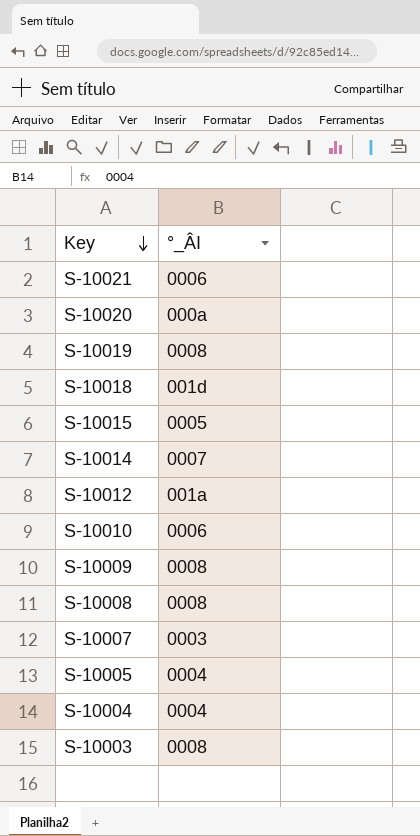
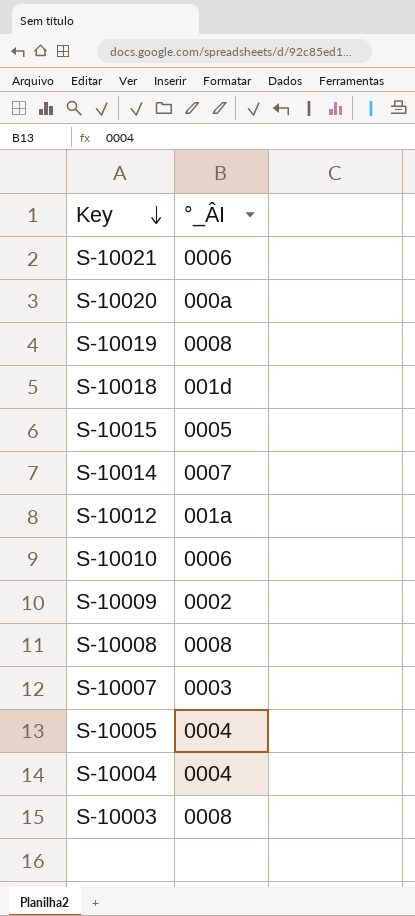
S-10009 | °_ÂI: 0008 -> 0002

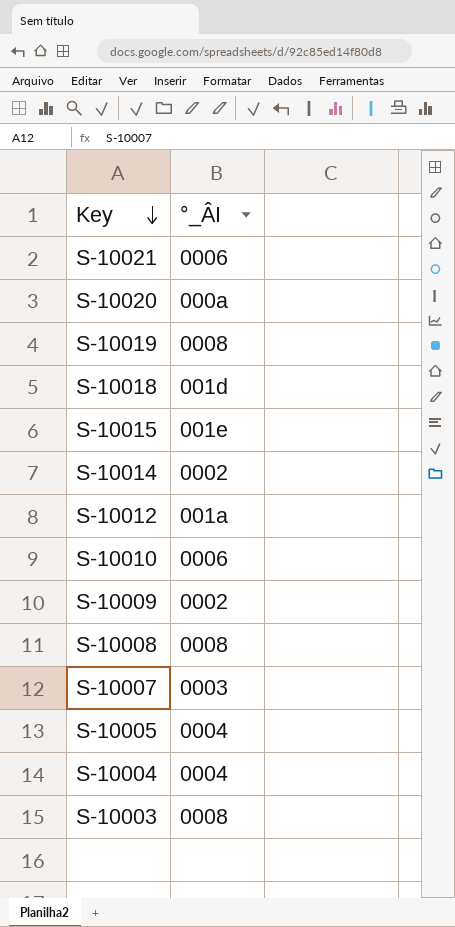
S-10015 | °_ÂI: 0005 -> 001e
S-10014 | °_ÂI: 0007 -> 0002

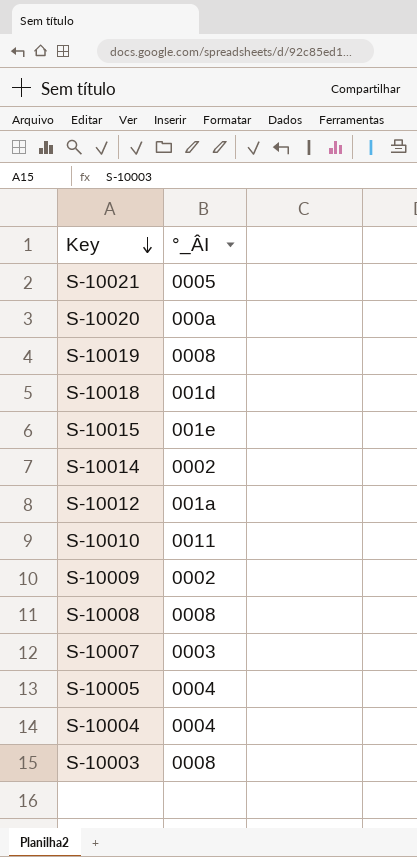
S-10021 | °_ÂI: 0006 -> 0005
S-10010 | °_ÂI: 0006 -> 0011

